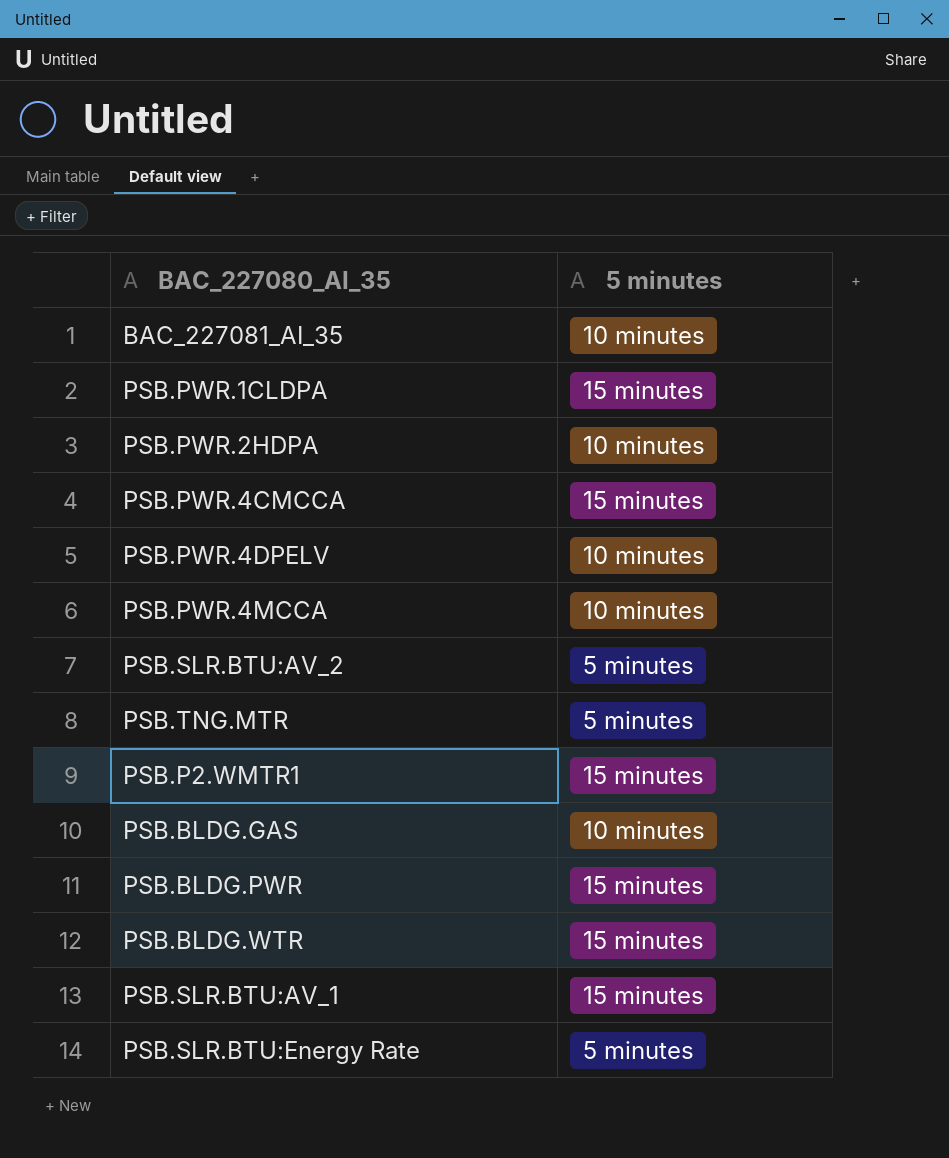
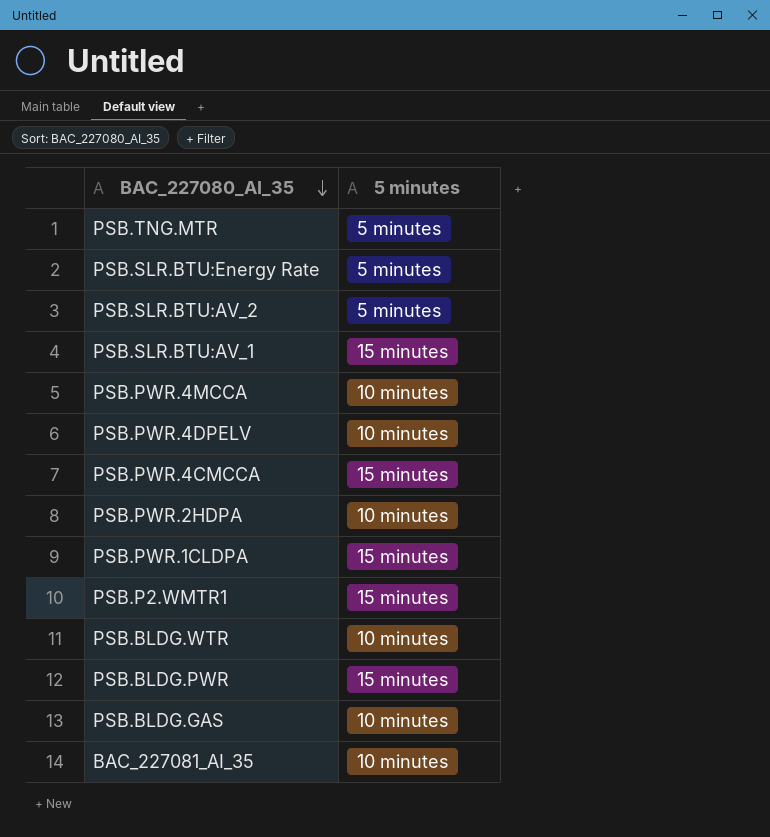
row order: none -> BAC_227080_AI_35 descending
PSB.BLDG.WTR | 5 minutes: 15 minutes -> 10 minutes

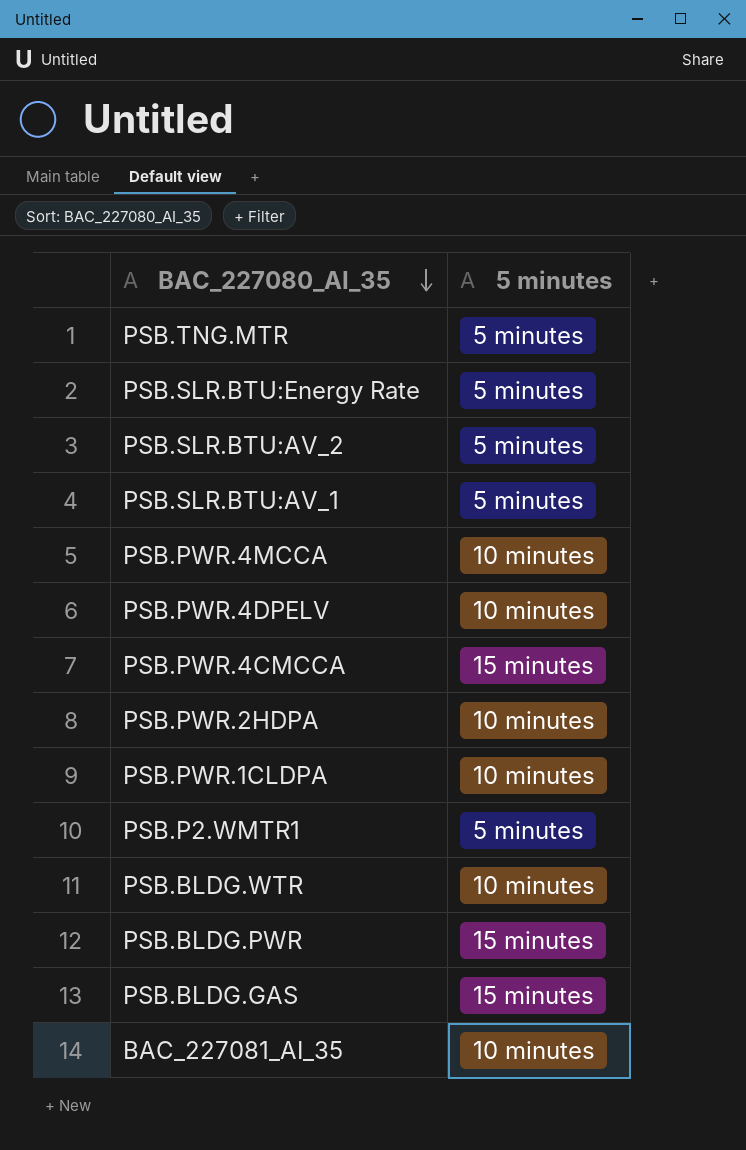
PSB.SLR.BTU:AV_1 | 5 minutes: 15 minutes -> 5 minutes
PSB.PWR.1CLDPA | 5 minutes: 15 minutes -> 10 minutes
PSB.P2.WMTR1 | 5 minutes: 15 minutes -> 5 minutes
PSB.BLDG.GAS | 5 minutes: 10 minutes -> 15 minutes

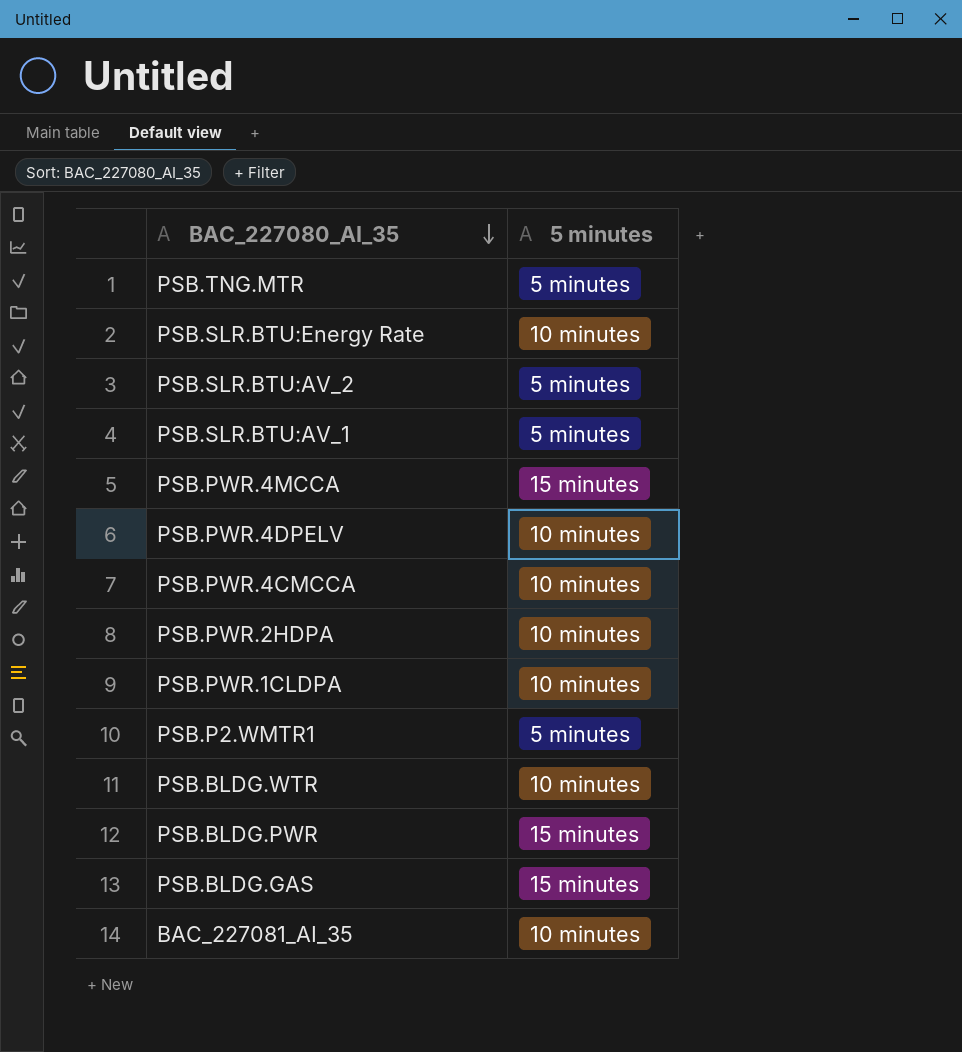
PSB.SLR.BTU:Energy Rate | 5 minutes: 5 minutes -> 10 minutes
PSB.PWR.4MCCA | 5 minutes: 10 minutes -> 15 minutes
PSB.PWR.4CMCCA | 5 minutes: 15 minutes -> 10 minutes

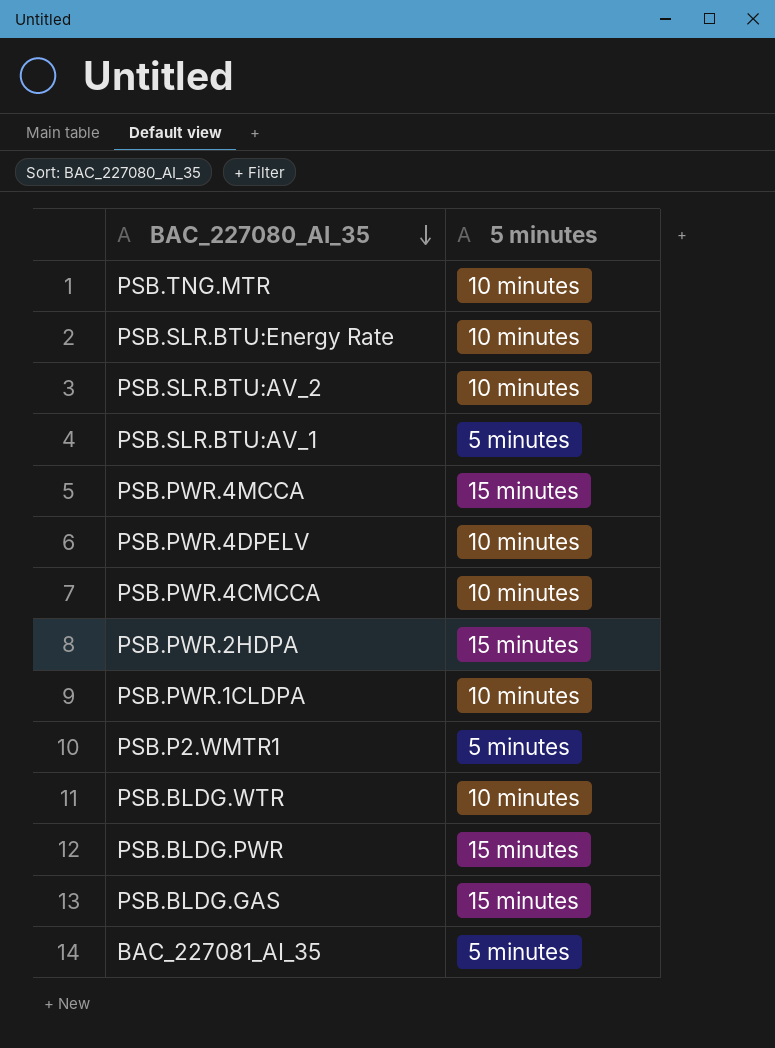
PSB.TNG.MTR | 5 minutes: 5 minutes -> 10 minutes
PSB.SLR.BTU:AV_2 | 5 minutes: 5 minutes -> 10 minutes
PSB.PWR.2HDPA | 5 minutes: 10 minutes -> 15 minutes
BAC_227081_AI_35 | 5 minutes: 10 minutes -> 5 minutes

